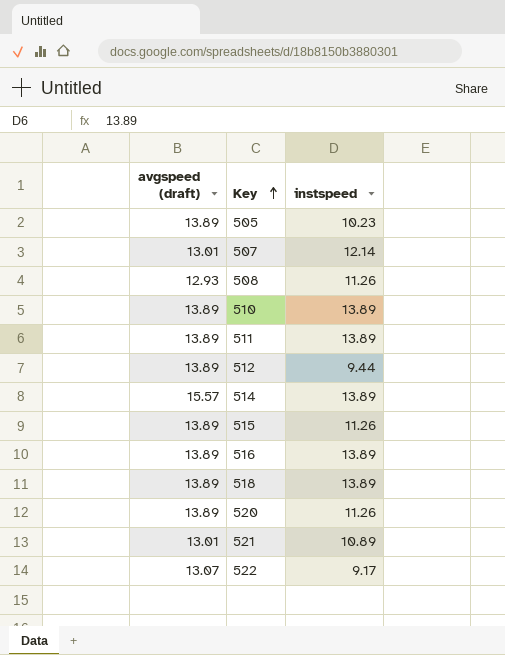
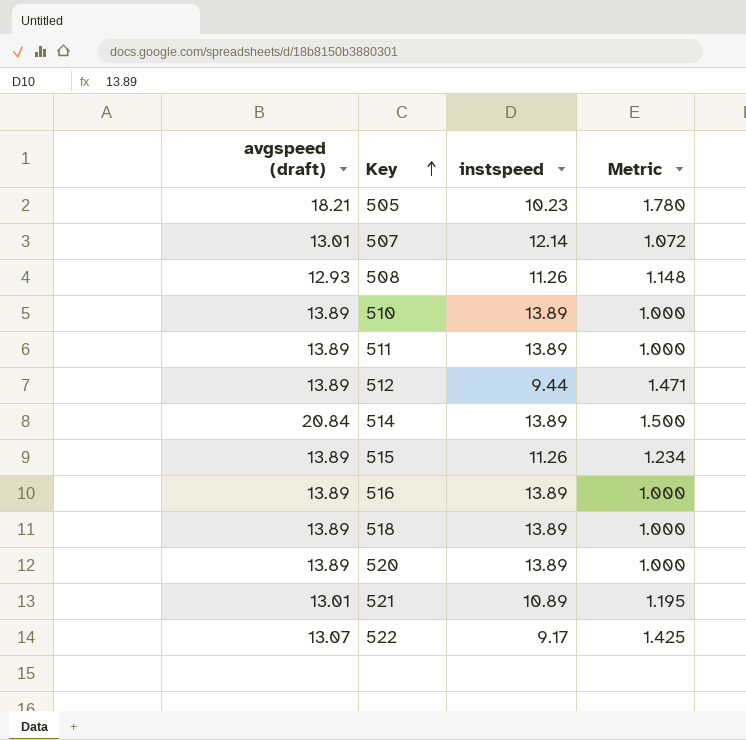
column Metric | formula: none -> [avgspeed (draft)] / [instspeed]
505 | avgspeed (draft): 13.89 -> 18.21
514 | avgspeed (draft): 15.57 -> 20.84
520 | instspeed: 11.26 -> 13.89

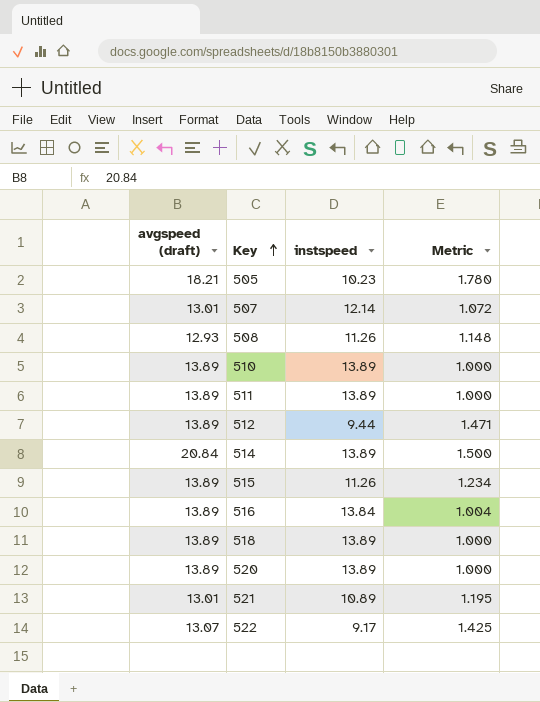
516 | instspeed: 13.89 -> 13.84
516 | Metric: 1.000 -> 1.004

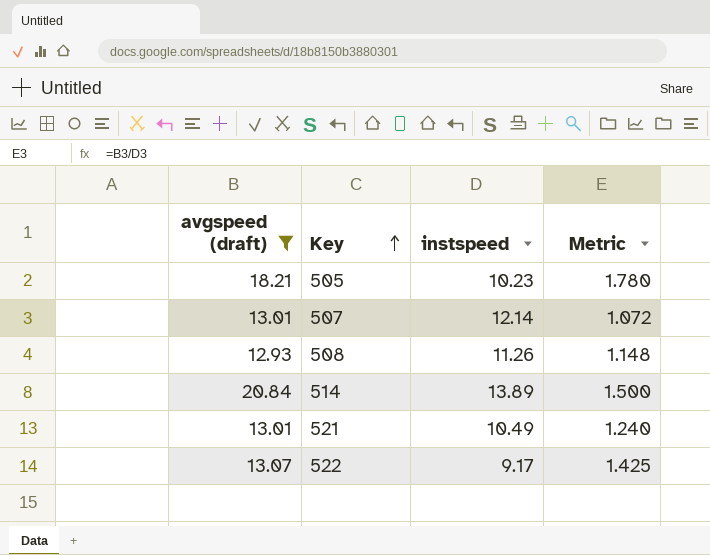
filter: none -> avgspeed (draft) != 13.89
521 | instspeed: 10.89 -> 10.49
521 | Metric: 1.195 -> 1.240

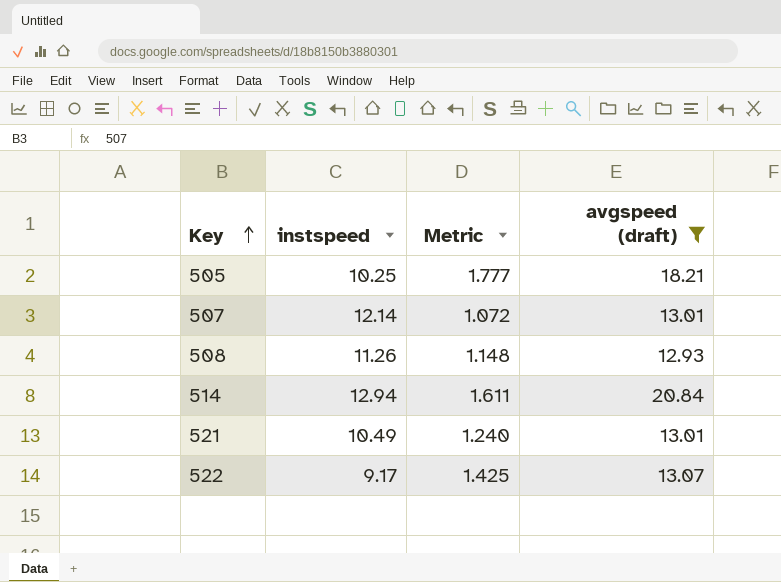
column avgspeed (draft) | position: 1 -> 4
505 | instspeed: 10.23 -> 10.25
505 | Metric: 1.780 -> 1.777
514 | instspeed: 13.89 -> 12.94
514 | Metric: 1.500 -> 1.611

